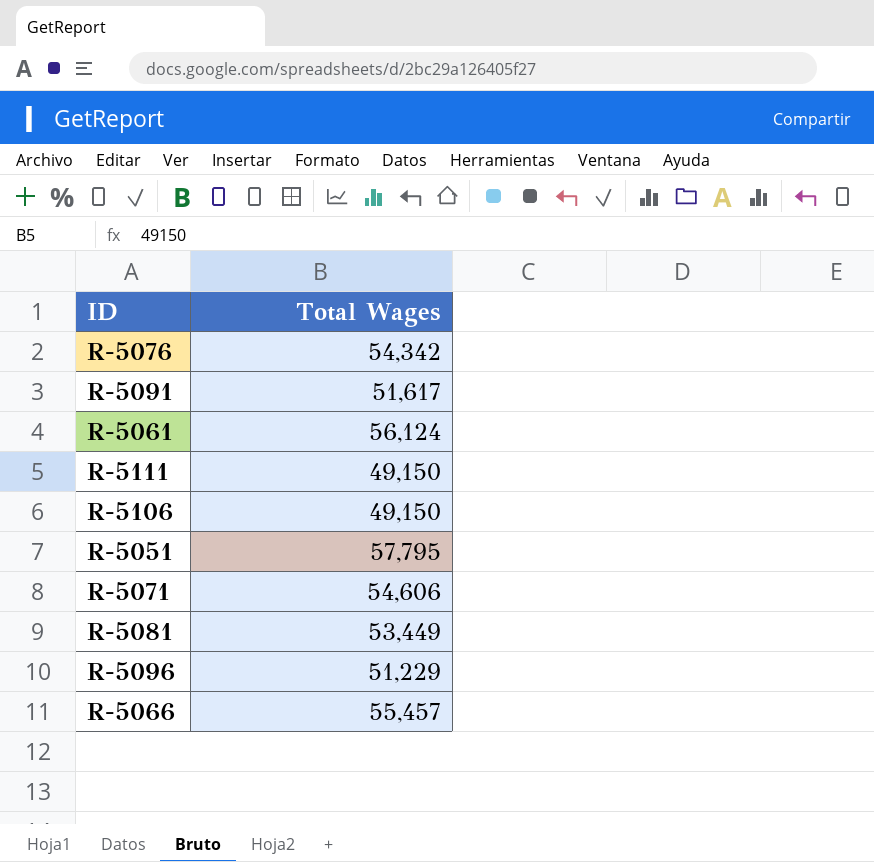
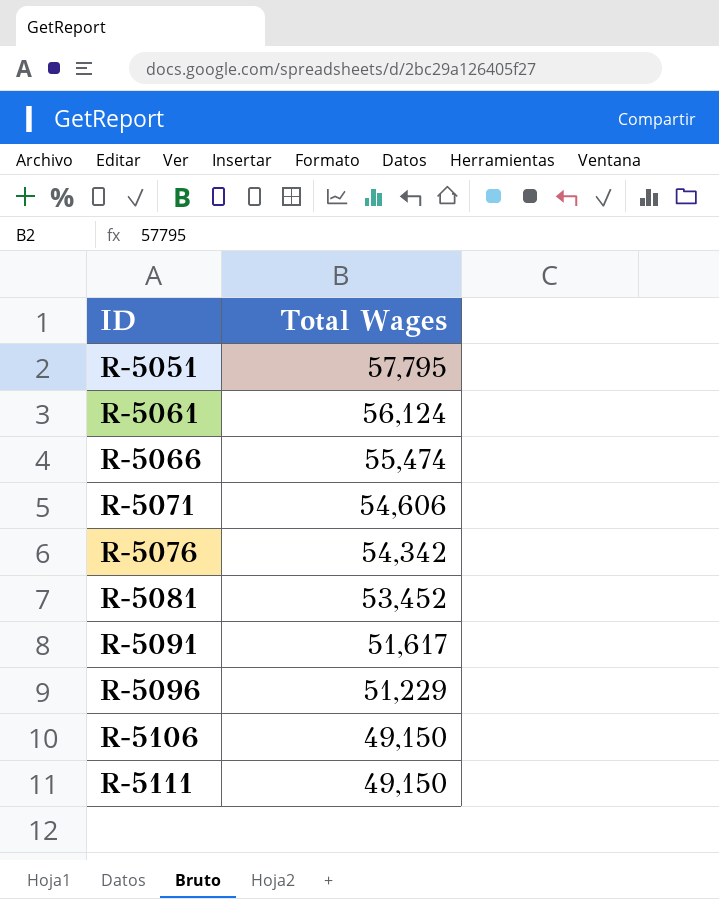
row order: none -> ID ascending
R-5066 | Total Wages: 55,457 -> 55,474
R-5081 | Total Wages: 53,449 -> 53,452

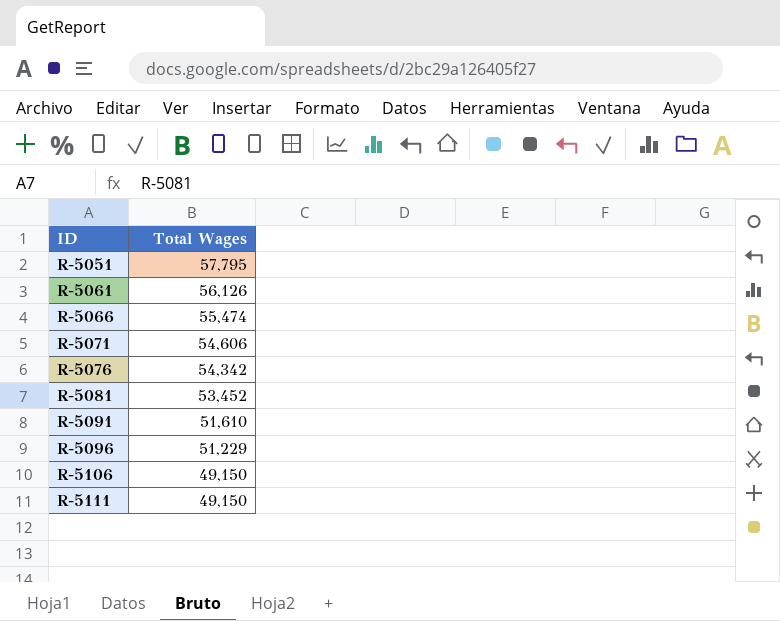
R-5061 | Total Wages: 56,124 -> 56,126
R-5091 | Total Wages: 51,617 -> 51,610

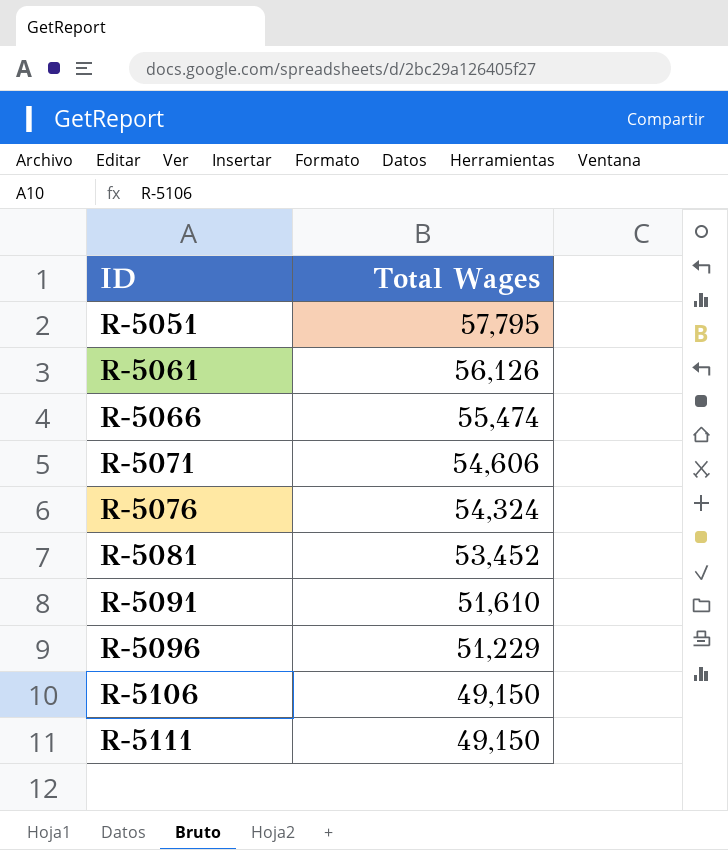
R-5076 | Total Wages: 54,342 -> 54,324

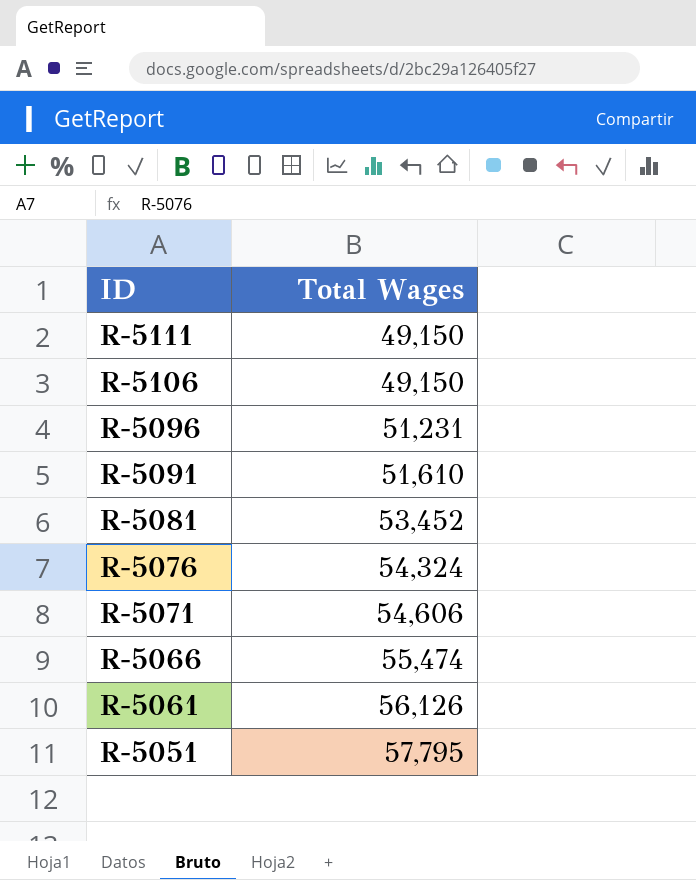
row order: ID ascending -> ID descending
R-5096 | Total Wages: 51,229 -> 51,231

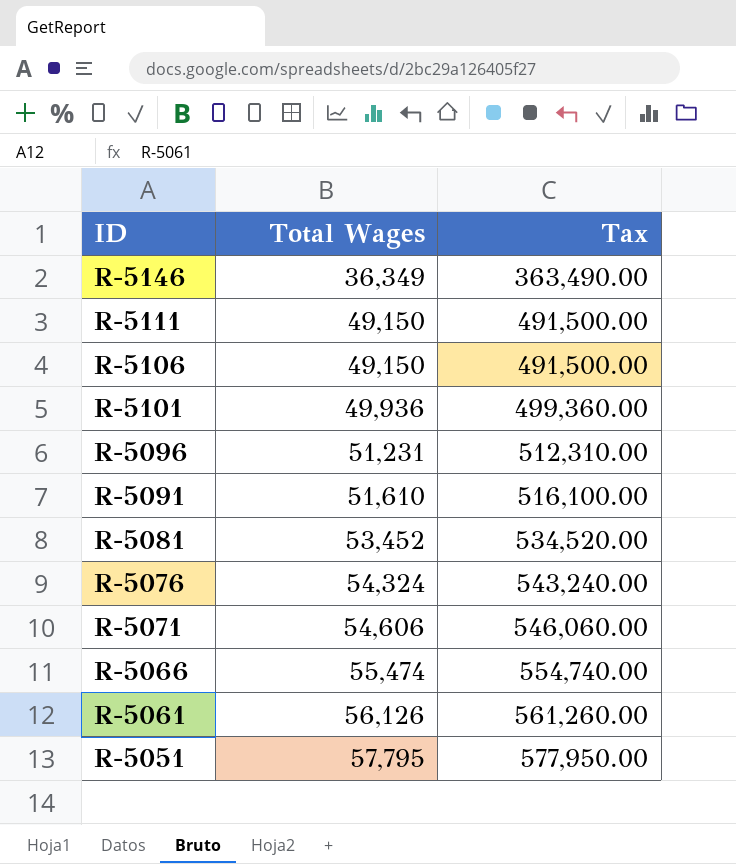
column Tax | formula: none -> [Total Wages] * 10
row R-5146: none -> 36,349 | 363,490.00
row R-5101: none -> 49,936 | 499,360.00

